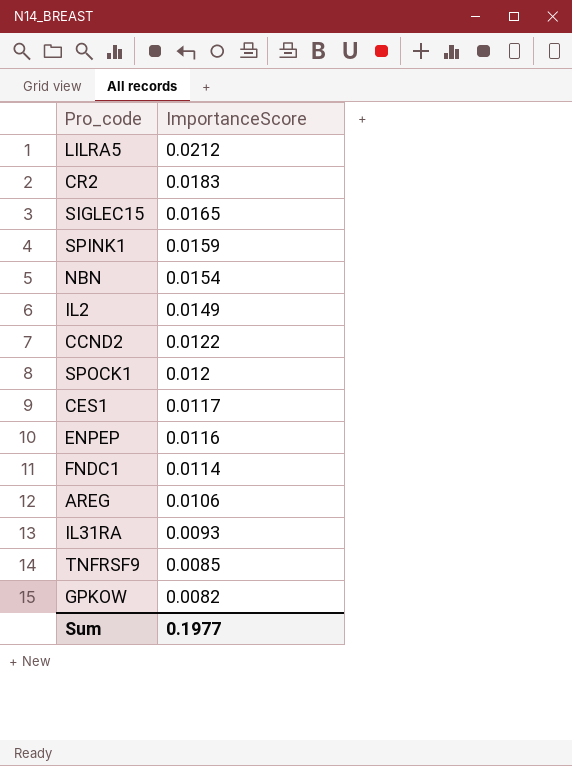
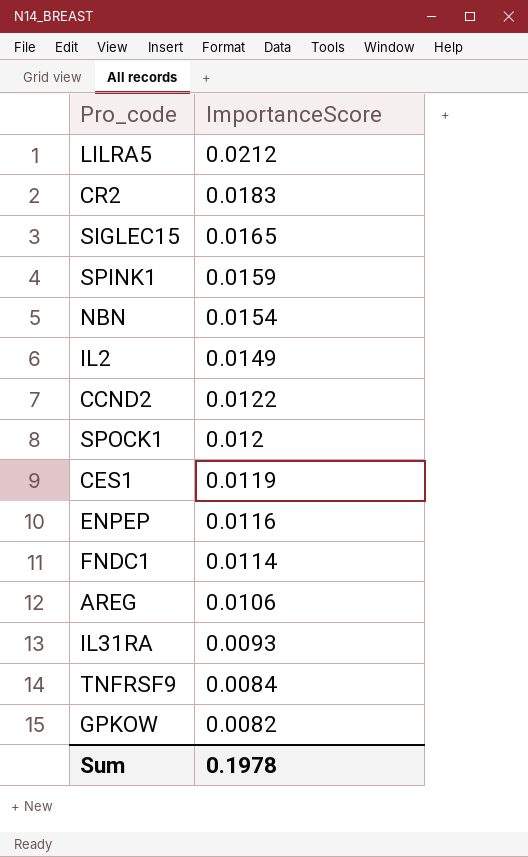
CES1 | ImportanceScore: 0.0117 -> 0.0119
TNFRSF9 | ImportanceScore: 0.0085 -> 0.0084
Sum | ImportanceScore: 0.1977 -> 0.1978

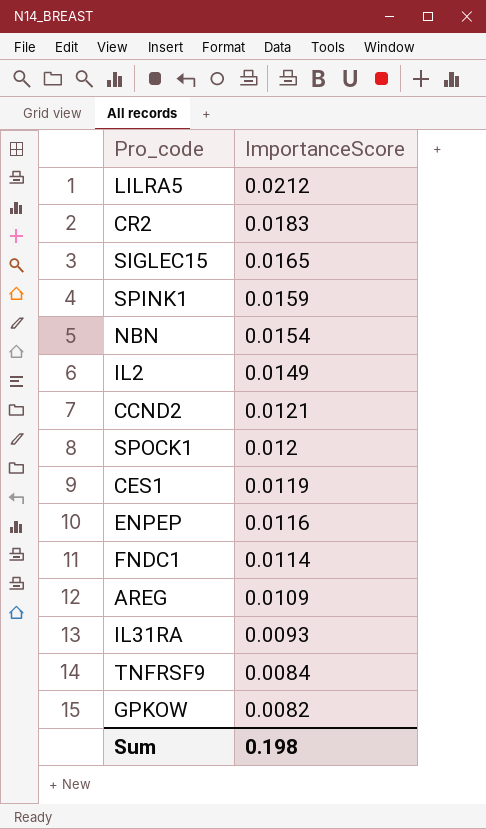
CCND2 | ImportanceScore: 0.0122 -> 0.0121
AREG | ImportanceScore: 0.0106 -> 0.0109
Sum | ImportanceScore: 0.1978 -> 0.198

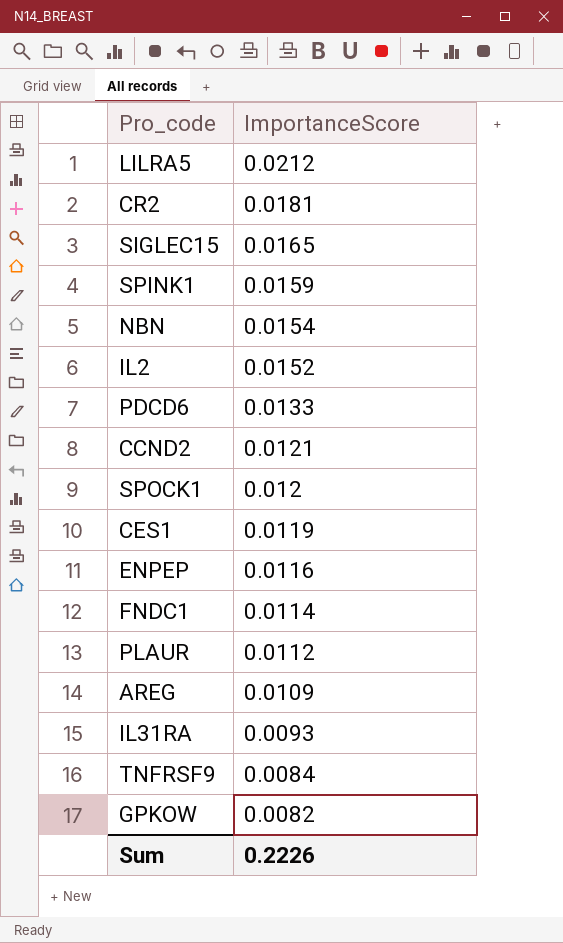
CR2 | ImportanceScore: 0.0183 -> 0.0181
IL2 | ImportanceScore: 0.0149 -> 0.0152
row PDCD6: none -> 0.0133
row PLAUR: none -> 0.0112
Sum | ImportanceScore: 0.198 -> 0.2226

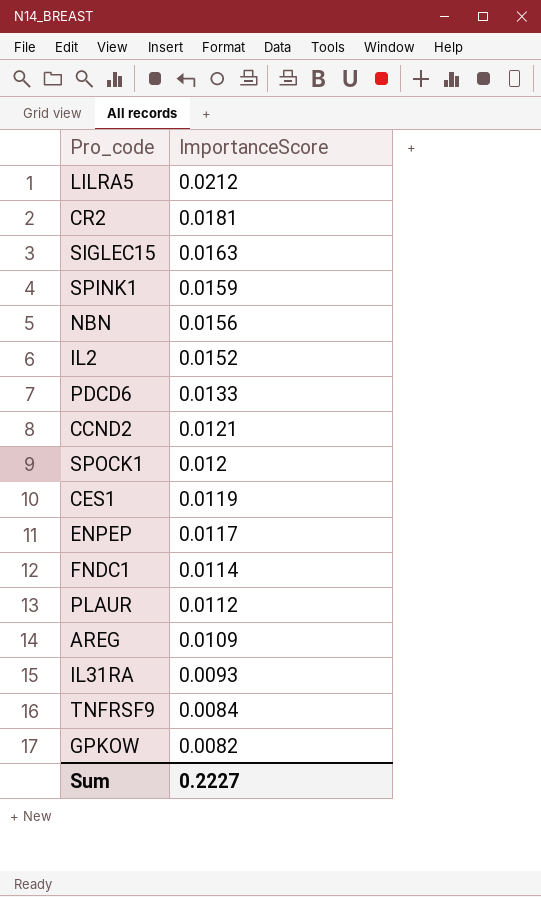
SIGLEC15 | ImportanceScore: 0.0165 -> 0.0163
NBN | ImportanceScore: 0.0154 -> 0.0156
ENPEP | ImportanceScore: 0.0116 -> 0.0117
Sum | ImportanceScore: 0.2226 -> 0.2227

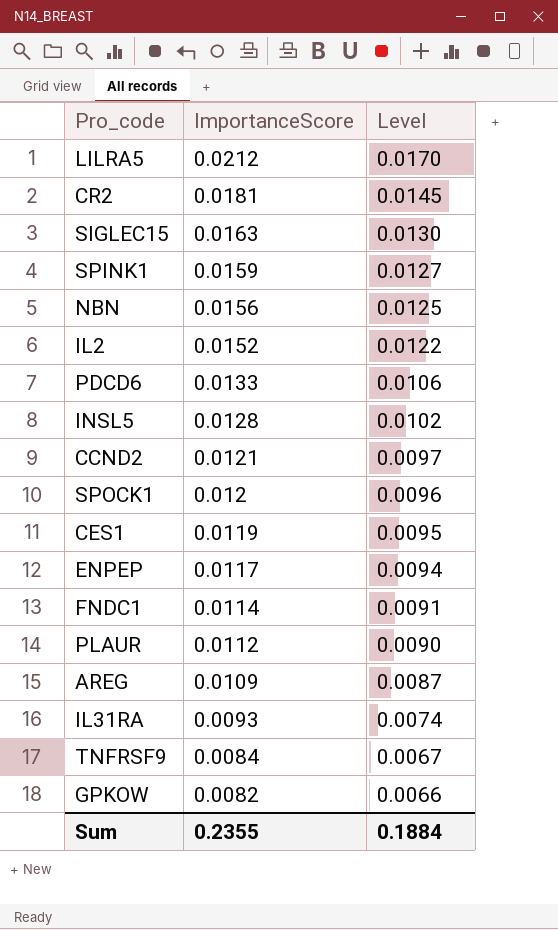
column Level | formula: none -> [ImportanceScore] * 0.8
row INSL5: none -> 0.0128 | 0.0102
Sum | ImportanceScore: 0.2227 -> 0.2355

